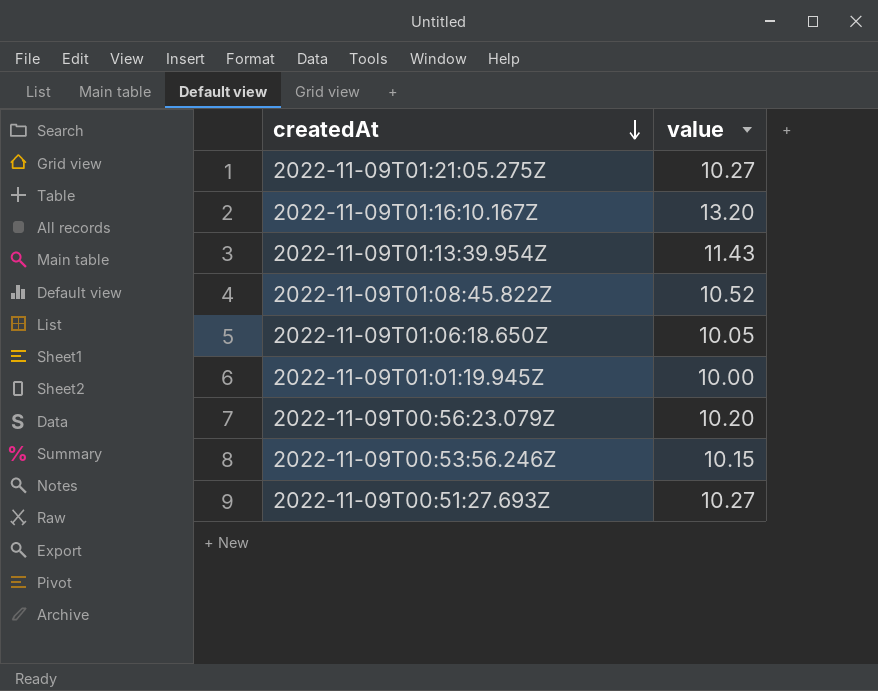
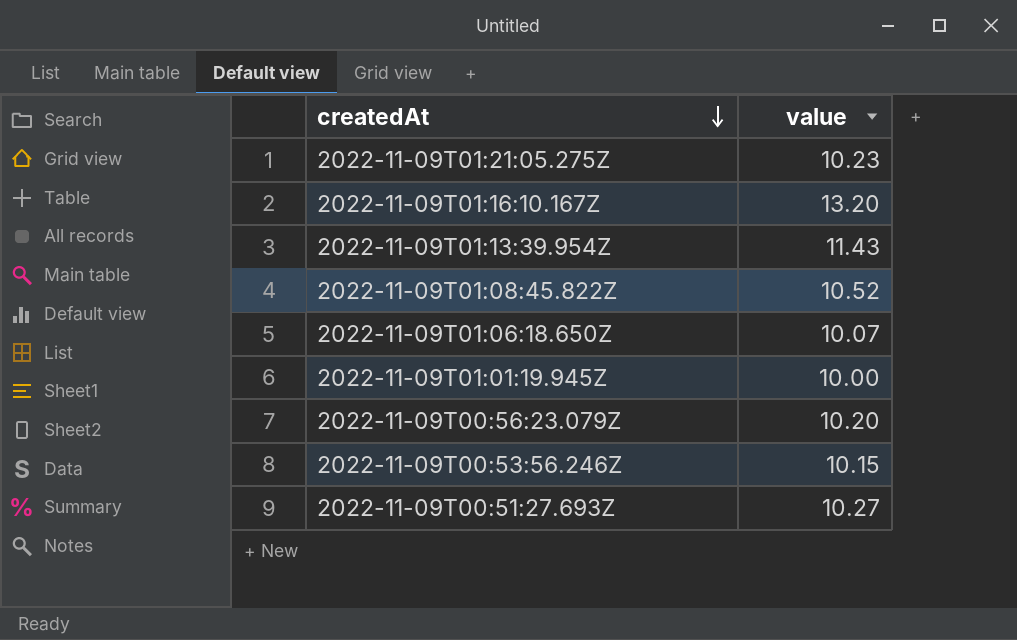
2022-11-09T01:21:05.275Z | value: 10.27 -> 10.23
2022-11-09T01:06:18.650Z | value: 10.05 -> 10.07

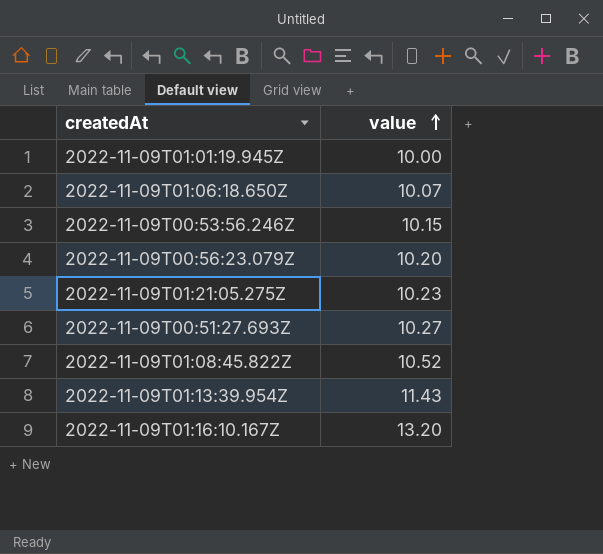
row order: createdAt descending -> value ascending

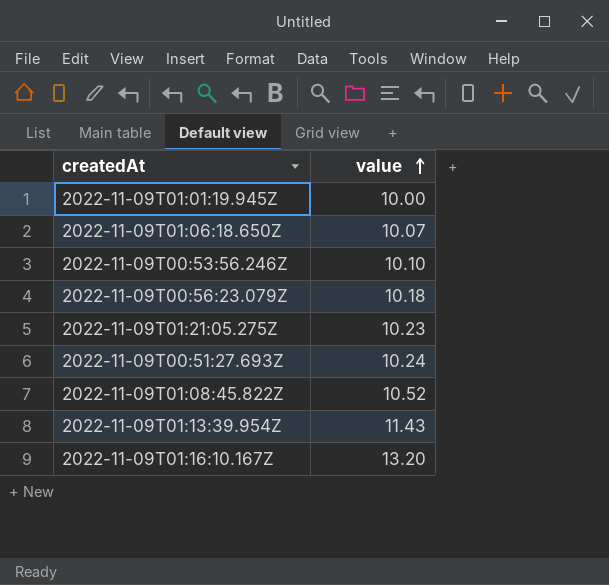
2022-11-09T00:53:56.246Z | value: 10.15 -> 10.10
2022-11-09T00:56:23.079Z | value: 10.20 -> 10.18
2022-11-09T00:51:27.693Z | value: 10.27 -> 10.24

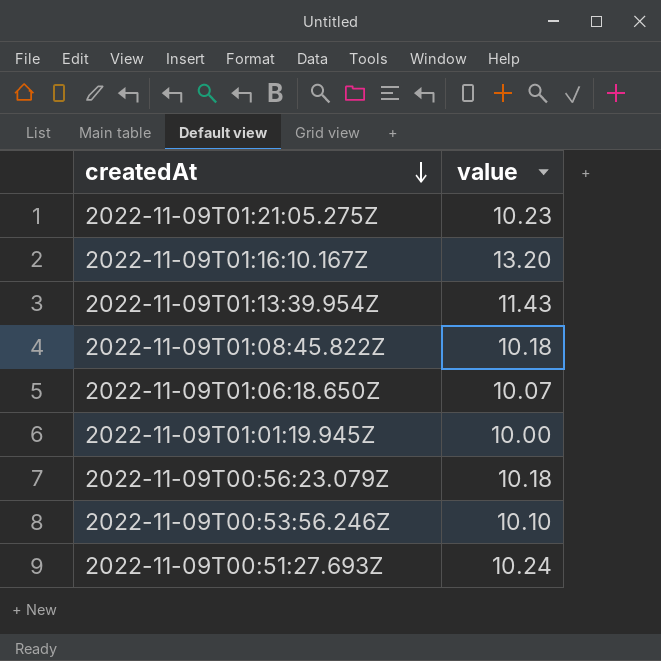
row order: value ascending -> createdAt descending
2022-11-09T01:08:45.822Z | value: 10.52 -> 10.18

